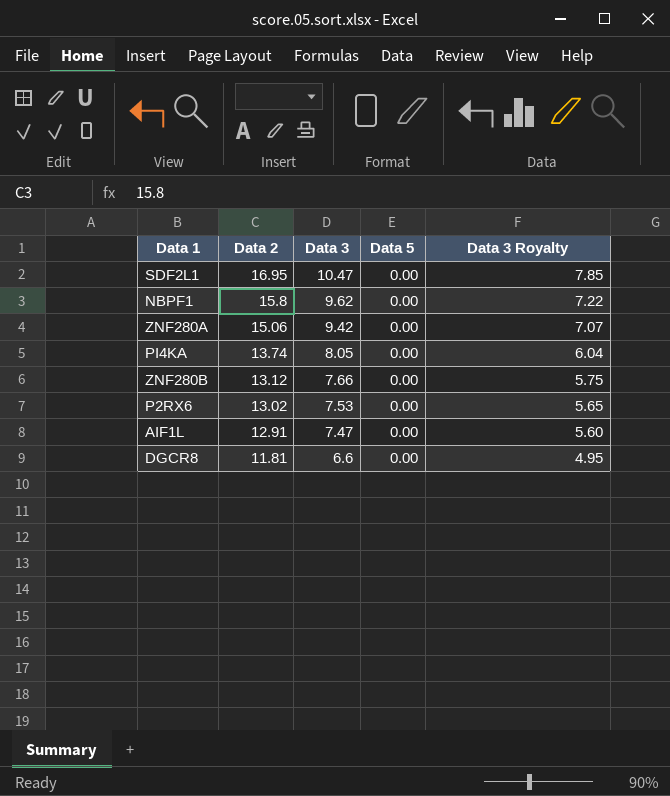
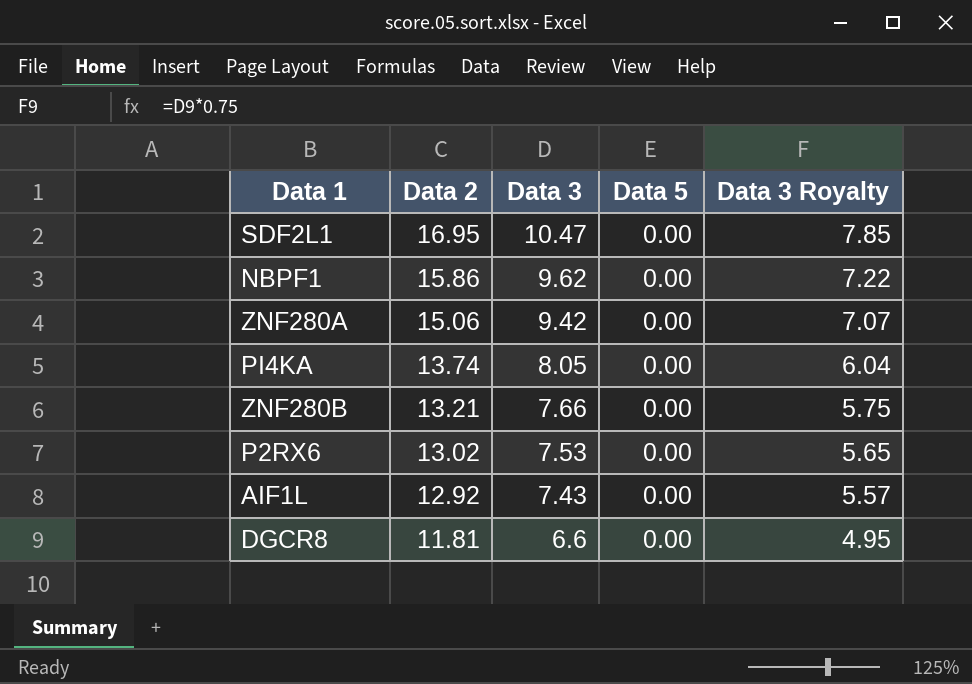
NBPF1 | Data 2: 15.8 -> 15.86
ZNF280B | Data 2: 13.12 -> 13.21
AIF1L | Data 2: 12.91 -> 12.92
AIF1L | Data 3: 7.47 -> 7.43
AIF1L | Data 3 Royalty: 5.60 -> 5.57

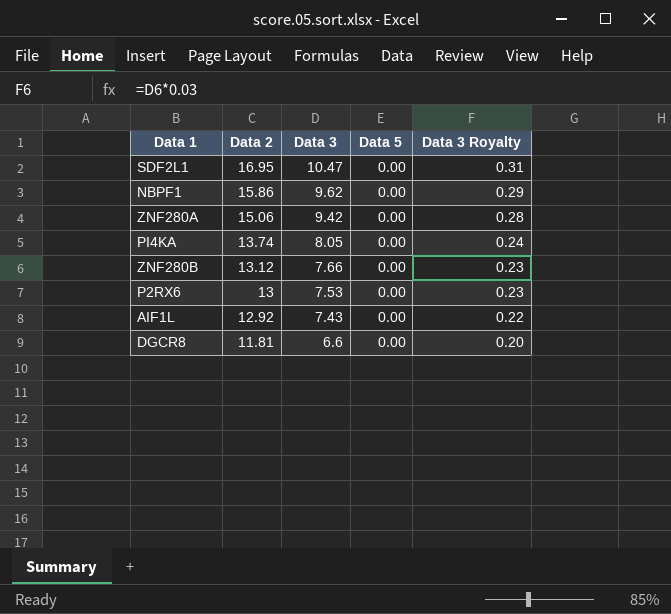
column Data 3 Royalty | formula: [Data 3] * 0.75 -> [Data 3] * 0.03
ZNF280B | Data 2: 13.21 -> 13.12
P2RX6 | Data 2: 13.02 -> 13

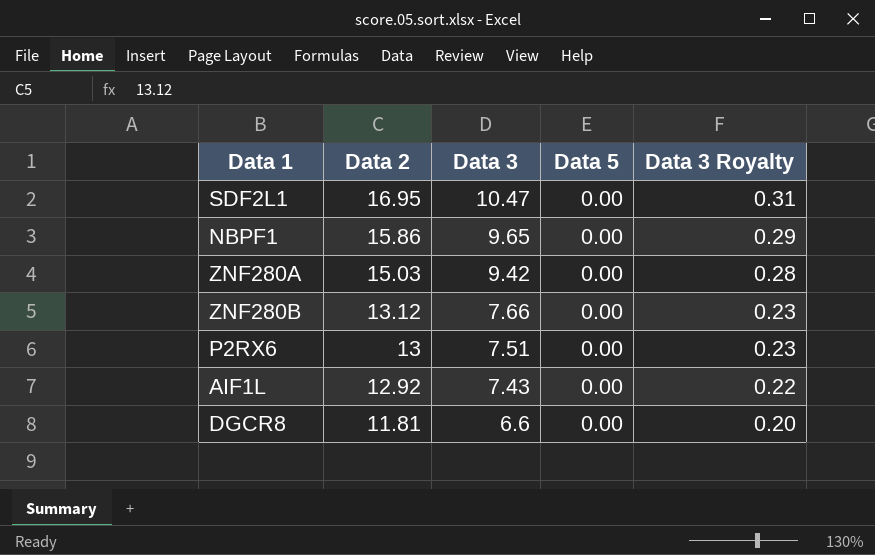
row PI4KA: 13.74 | 8.05 | 0.00 | 0.24 -> none
NBPF1 | Data 3: 9.62 -> 9.65
ZNF280A | Data 2: 15.06 -> 15.03
P2RX6 | Data 3: 7.53 -> 7.51

